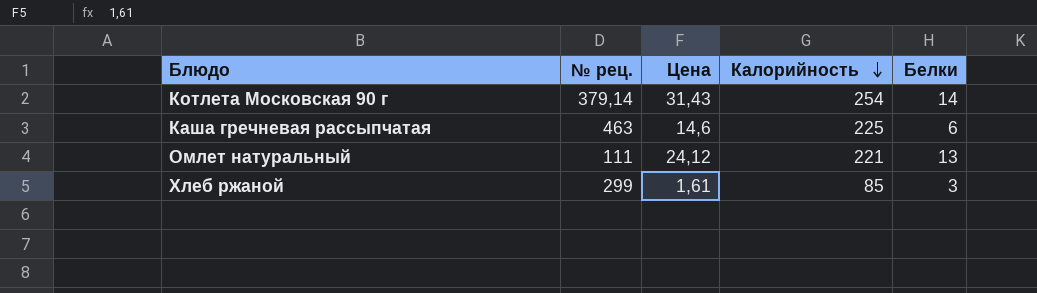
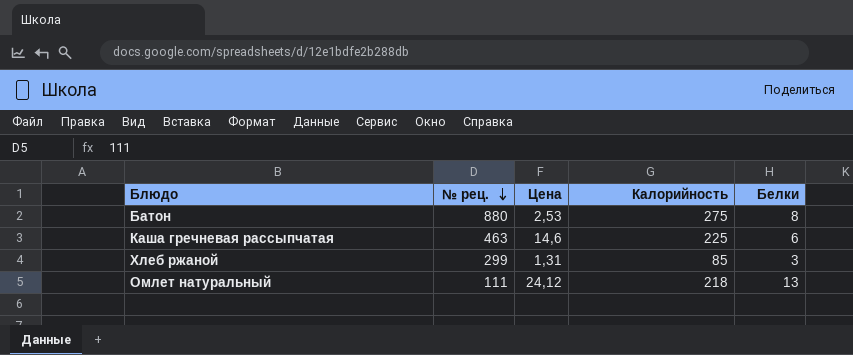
row order: Калорийность descending -> № рец. descending
row Котлета Московская 90 г: 379,14 | 31,43 | 254 | 14 -> none
row Батон: none -> 880 | 2,53 | 275 | 8
Хлеб ржаной | Цена: 1,61 -> 1,31
Омлет натуральный | Калорийность: 221 -> 218

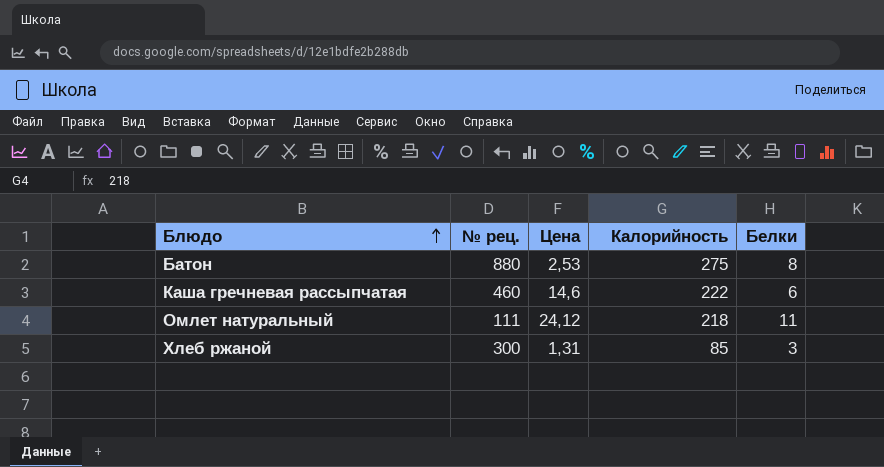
row order: № рец. descending -> Блюдо ascending
Каша гречневая рассыпчатая | № рец.: 463 -> 460
Каша гречневая рассыпчатая | Калорийность: 225 -> 222
Омлет натуральный | Белки: 13 -> 11
Хлеб ржаной | № рец.: 299 -> 300

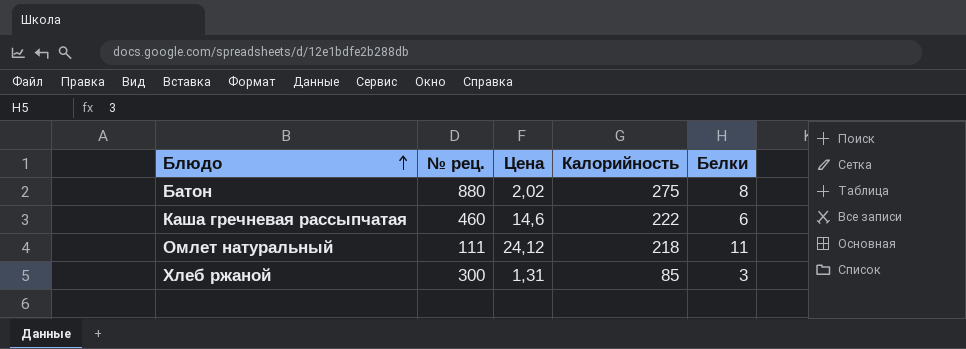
Батон | Цена: 2,53 -> 2,02

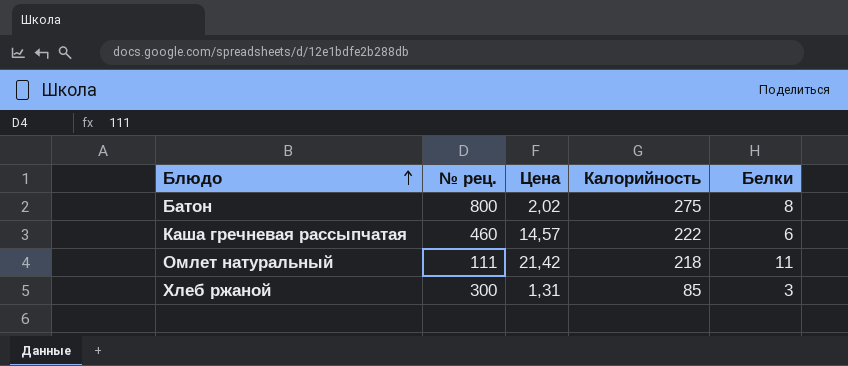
Батон | № рец.: 880 -> 800
Каша гречневая рассыпчатая | Цена: 14,6 -> 14,57
Омлет натуральный | Цена: 24,12 -> 21,42

